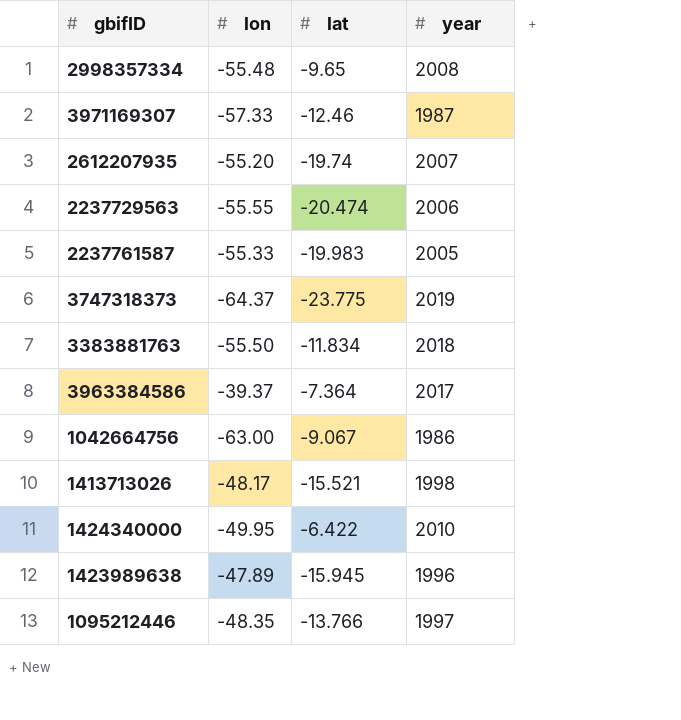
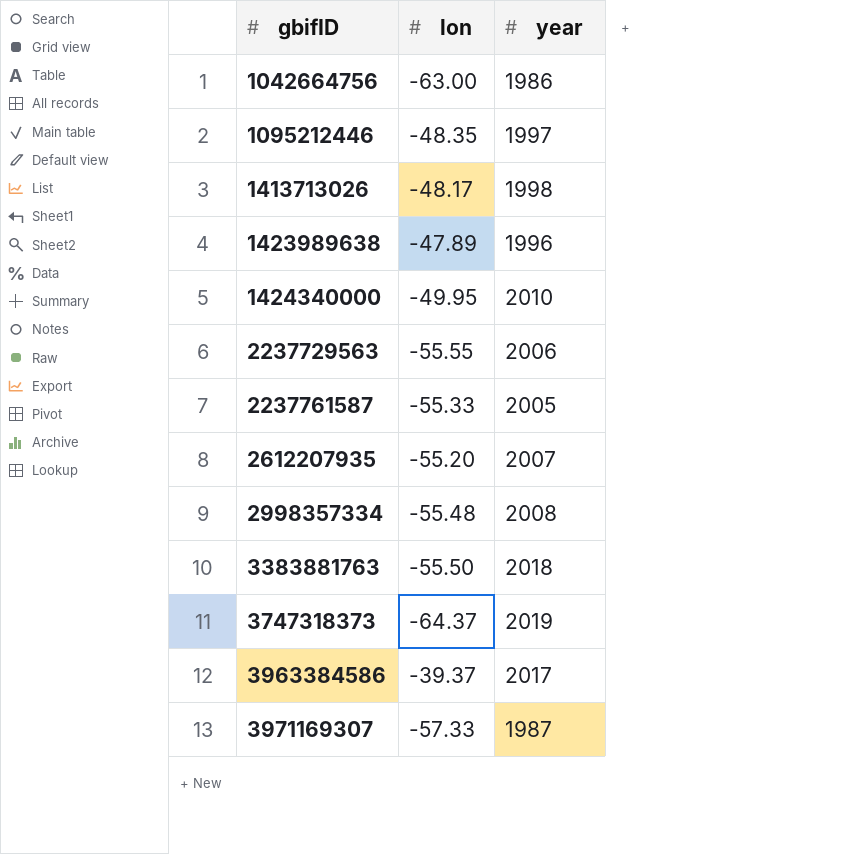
row order: none -> gbifID ascending
column lat | position: 3 -> none

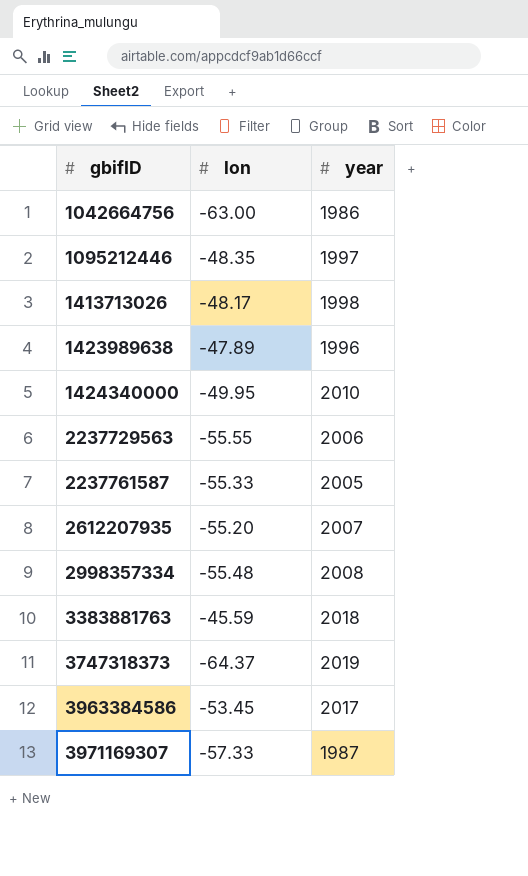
3383881763 | lon: -55.50 -> -45.59
3963384586 | lon: -39.37 -> -53.45

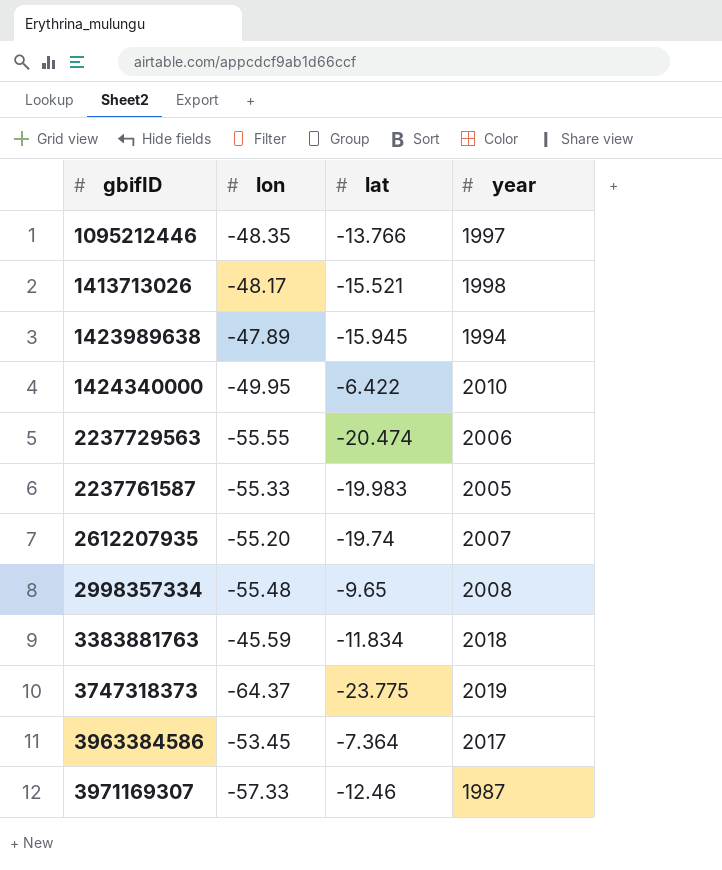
column lat | position: none -> 3
row 1042664756: -63.00 | 1986 -> none
1423989638 | year: 1996 -> 1994

